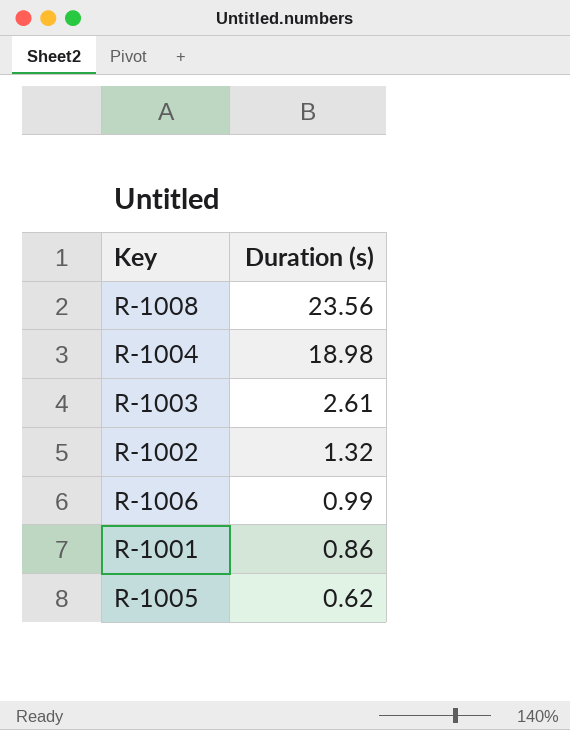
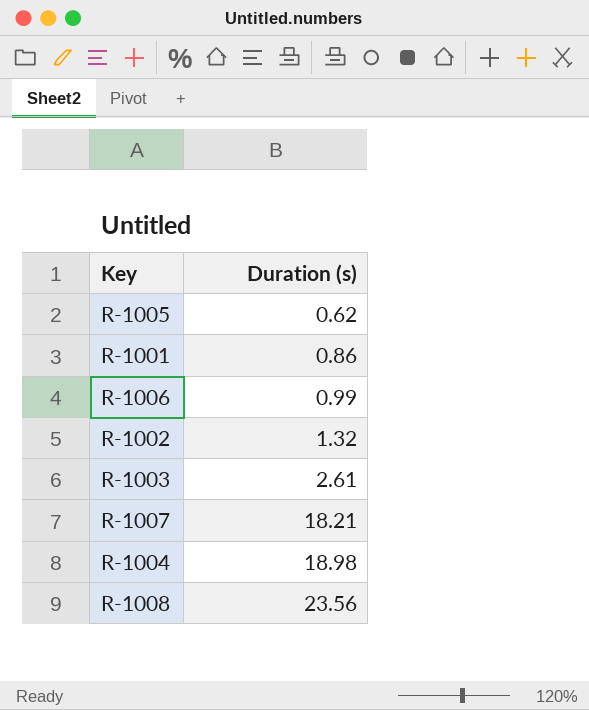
row order: Duration (s) descending -> Duration (s) ascending
row R-1007: none -> 18.21

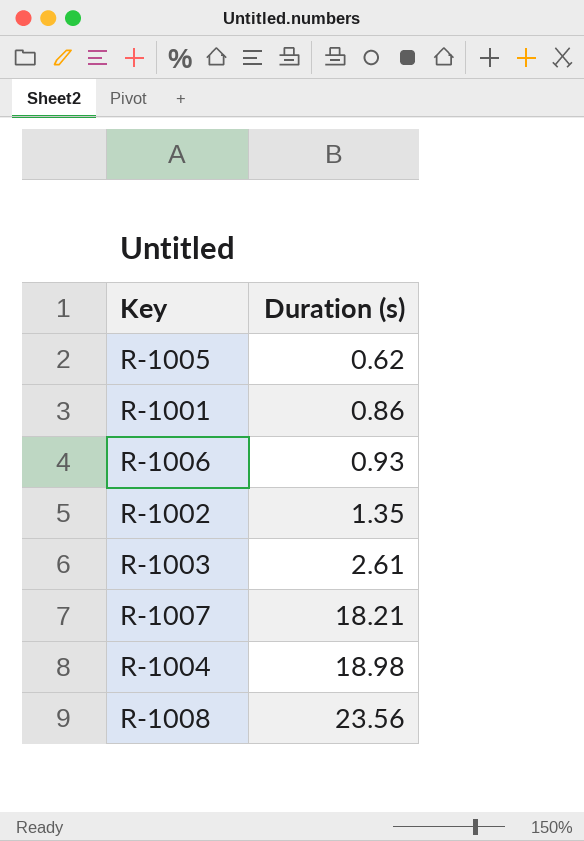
R-1006 | Duration (s): 0.99 -> 0.93
R-1002 | Duration (s): 1.32 -> 1.35

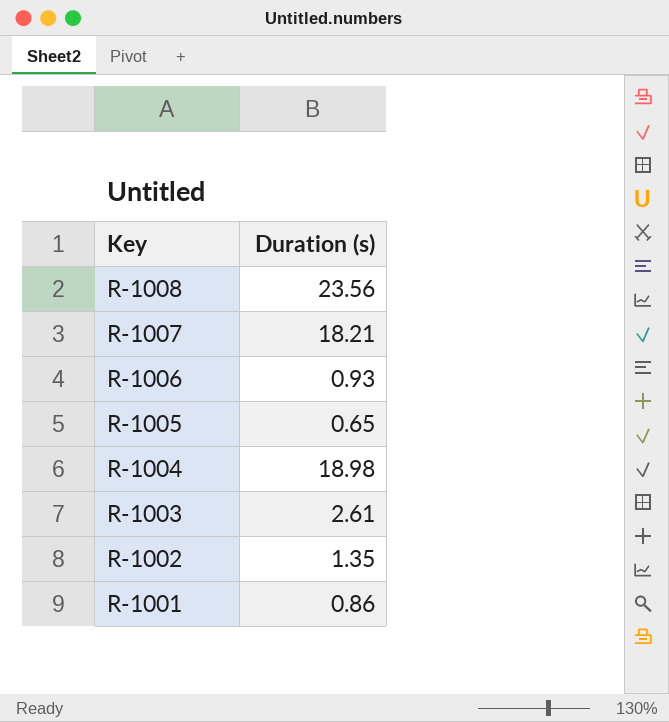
row order: Duration (s) ascending -> Key descending
R-1005 | Duration (s): 0.62 -> 0.65

